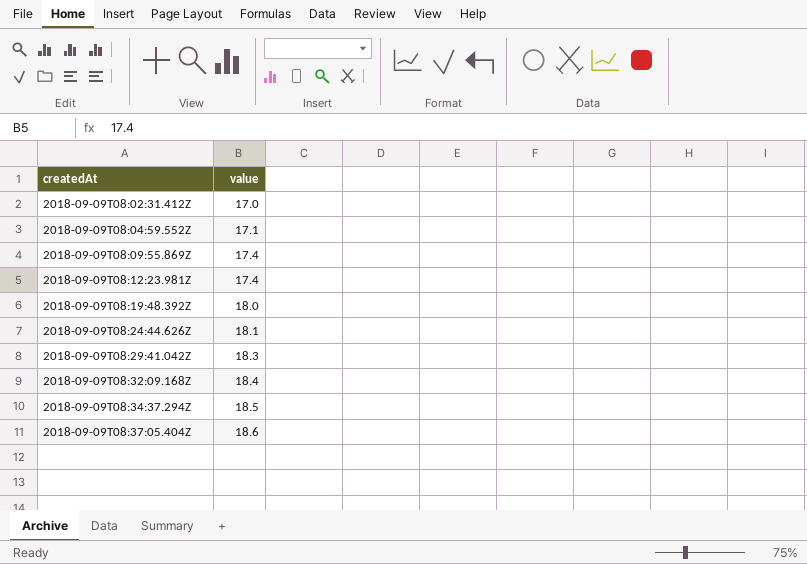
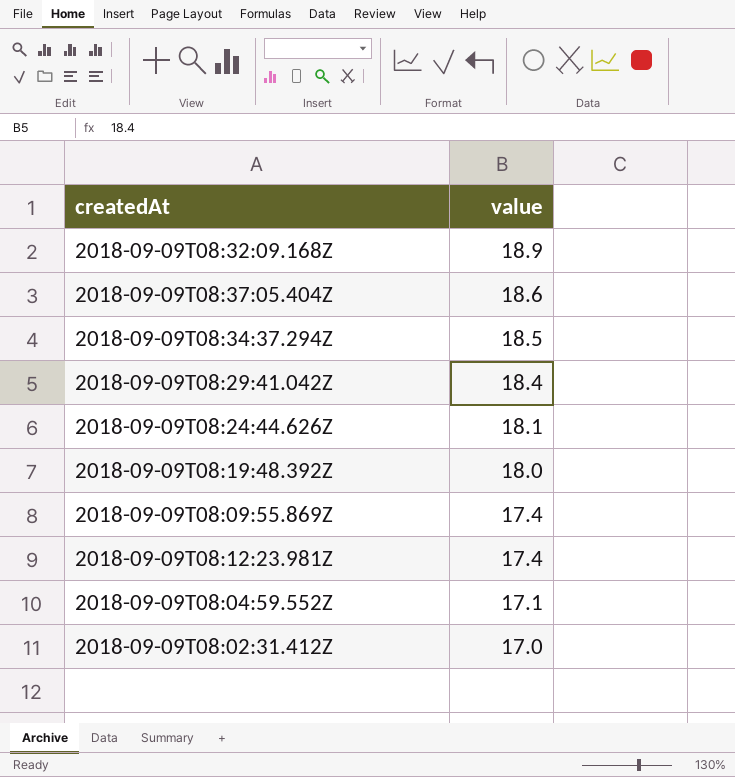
row order: createdAt ascending -> value descending
2018-09-09T08:32:09.168Z | value: 18.4 -> 18.9
2018-09-09T08:29:41.042Z | value: 18.3 -> 18.4

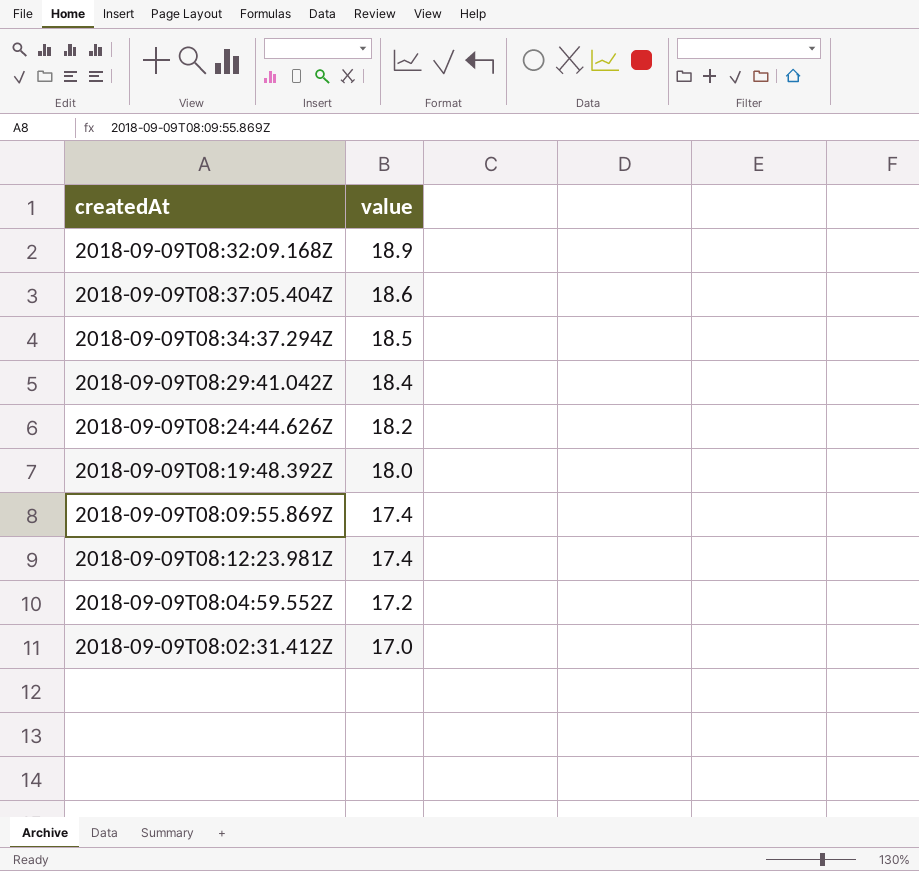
2018-09-09T08:24:44.626Z | value: 18.1 -> 18.2
2018-09-09T08:04:59.552Z | value: 17.1 -> 17.2

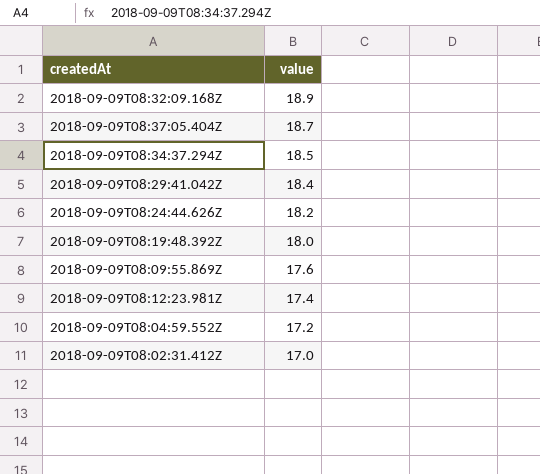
2018-09-09T08:37:05.404Z | value: 18.6 -> 18.7
2018-09-09T08:09:55.869Z | value: 17.4 -> 17.6

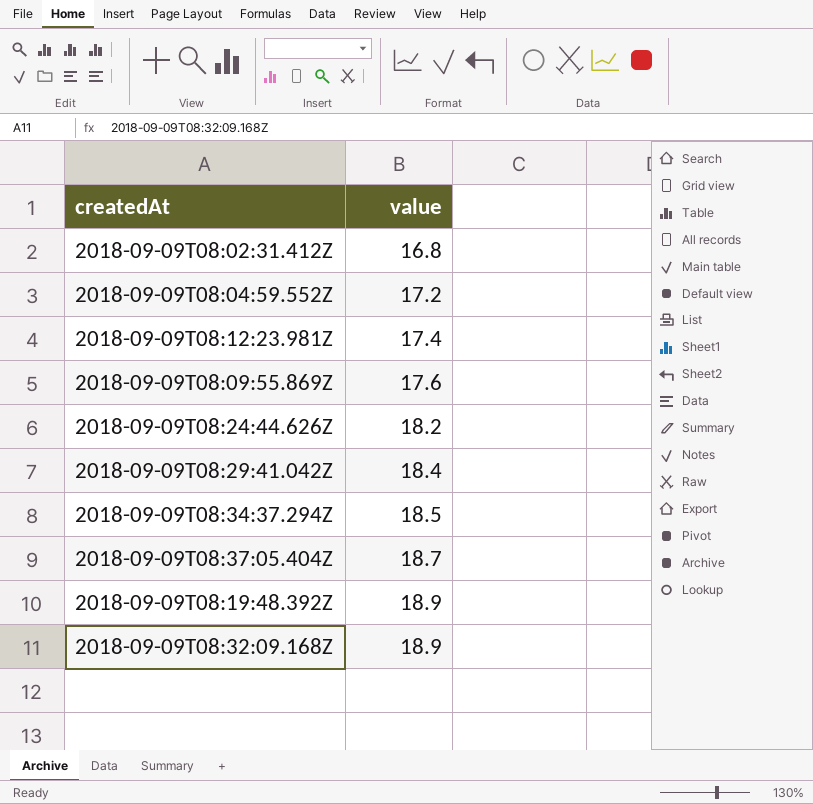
row order: value descending -> value ascending
2018-09-09T08:02:31.412Z | value: 17.0 -> 16.8
2018-09-09T08:19:48.392Z | value: 18.0 -> 18.9

